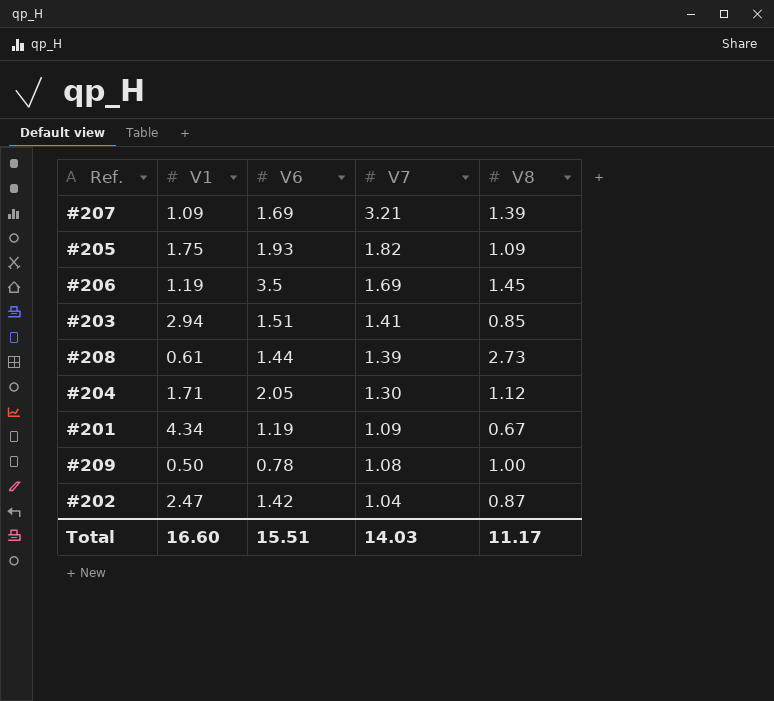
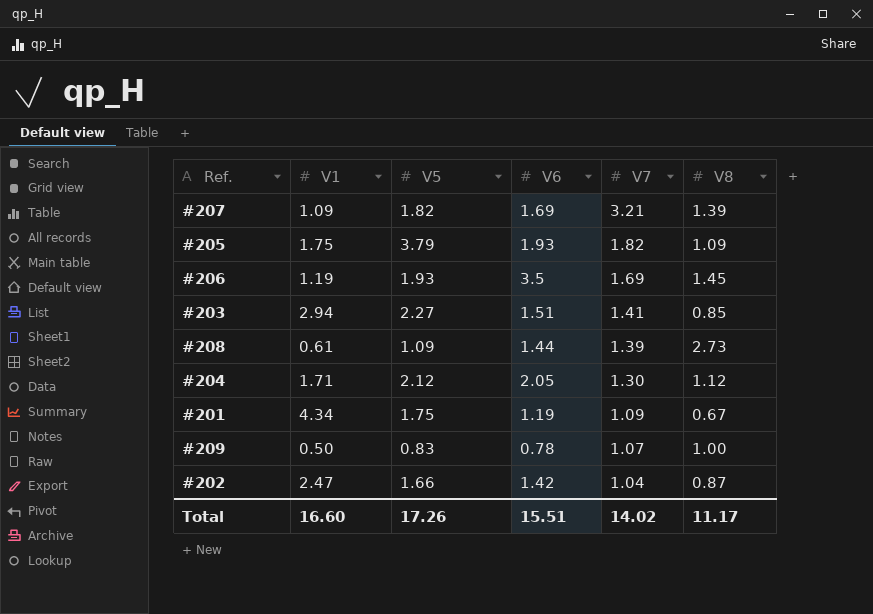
column V5 | position: none -> 3
#209 | V7: 1.08 -> 1.07
Total | V7: 14.03 -> 14.02

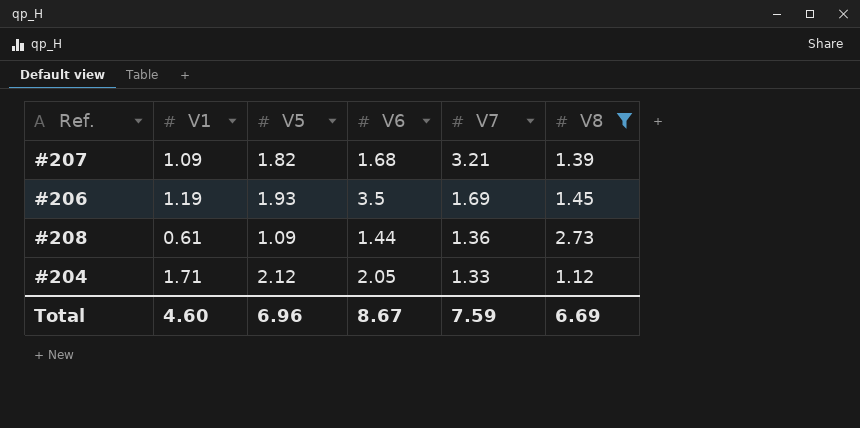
filter: none -> V8 >= 1.12
#207 | V6: 1.69 -> 1.68
#208 | V7: 1.39 -> 1.36
#204 | V7: 1.30 -> 1.33
Total | V1: 16.60 -> 4.60
Total | V5: 17.26 -> 6.96
Total | V6: 15.51 -> 8.67
Total | V7: 14.02 -> 7.59
Total | V8: 11.17 -> 6.69

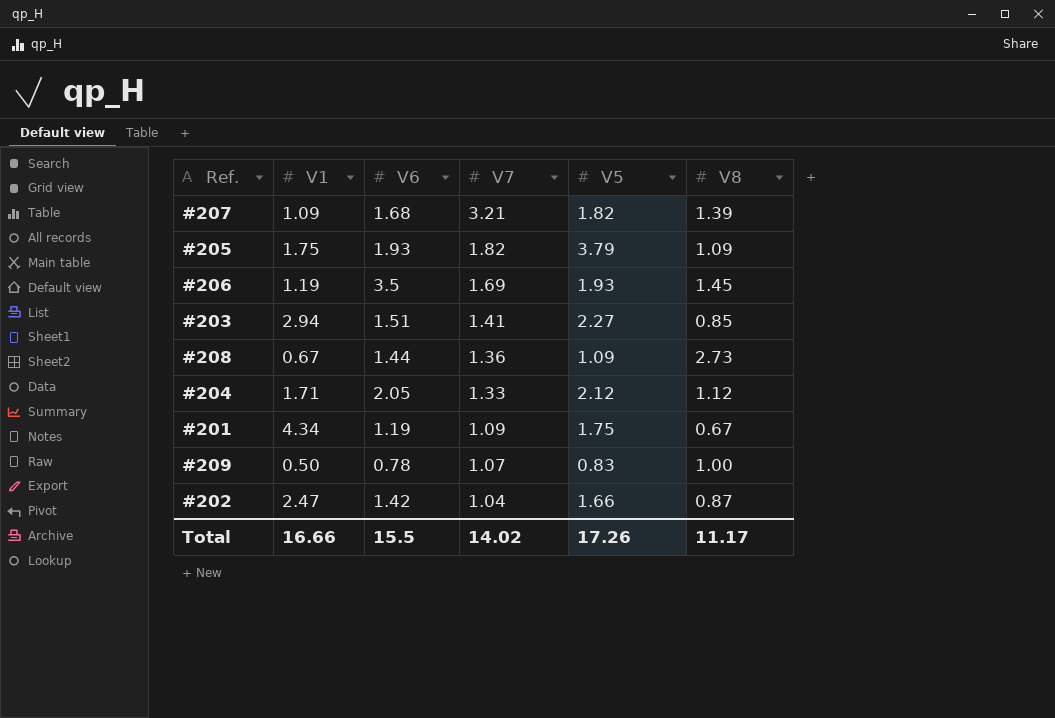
filter: V8 >= 1.12 -> none
column V5 | position: 3 -> 5
#208 | V1: 0.61 -> 0.67
Total | V1: 4.60 -> 16.66
Total | V6: 8.67 -> 15.5
Total | V7: 7.59 -> 14.02
Total | V5: 6.96 -> 17.26
Total | V8: 6.69 -> 11.17

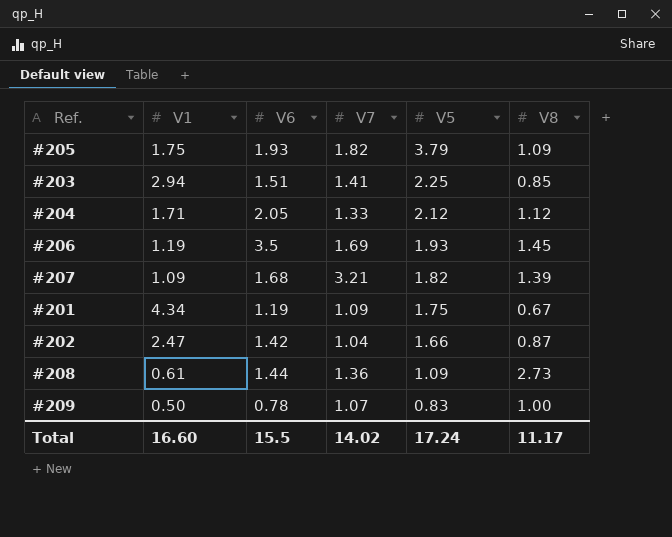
row order: V7 descending -> V5 descending
#203 | V5: 2.27 -> 2.25
#208 | V1: 0.67 -> 0.61
Total | V1: 16.66 -> 16.60
Total | V5: 17.26 -> 17.24

